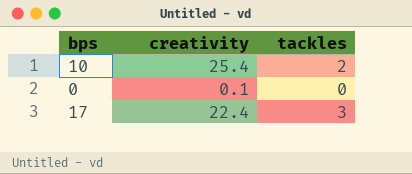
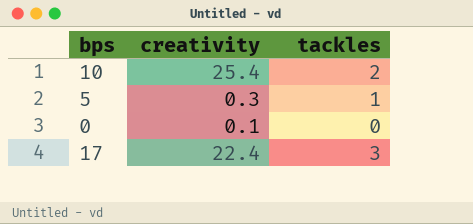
row 5: none -> 0.3 | 1

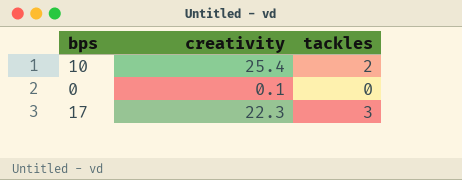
row 5: 0.3 | 1 -> none
17 | creativity: 22.4 -> 22.3

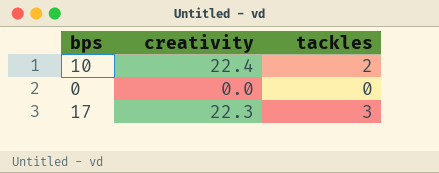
10 | creativity: 25.4 -> 22.4
0 | creativity: 0.1 -> 0.0

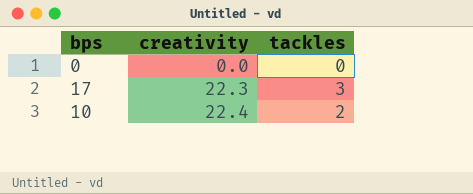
row order: none -> creativity ascending

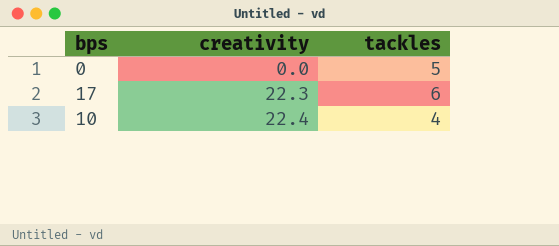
0 | tackles: 0 -> 5
17 | tackles: 3 -> 6
10 | tackles: 2 -> 4

